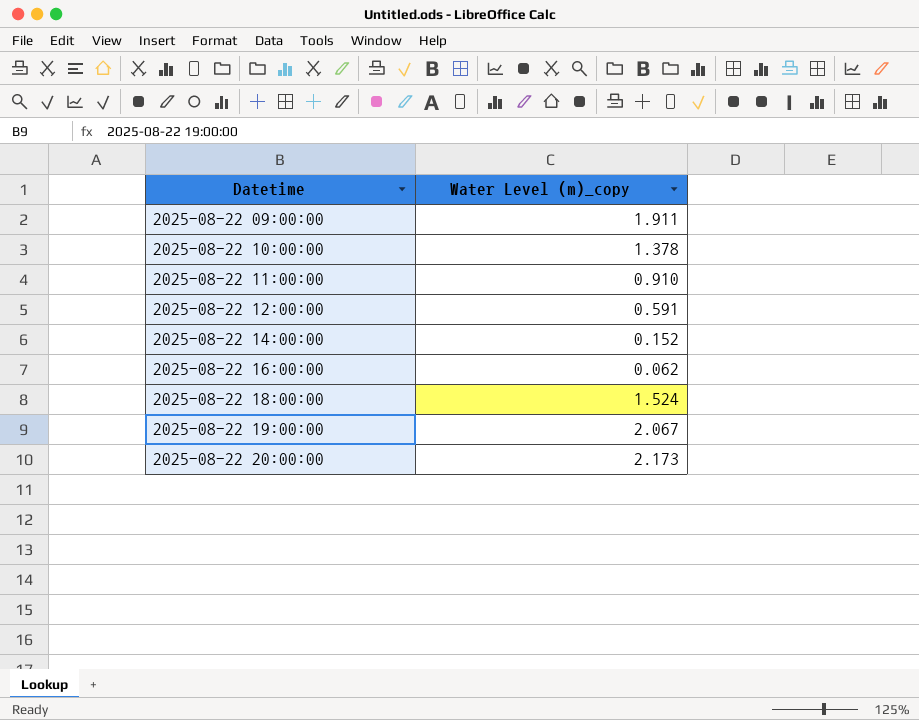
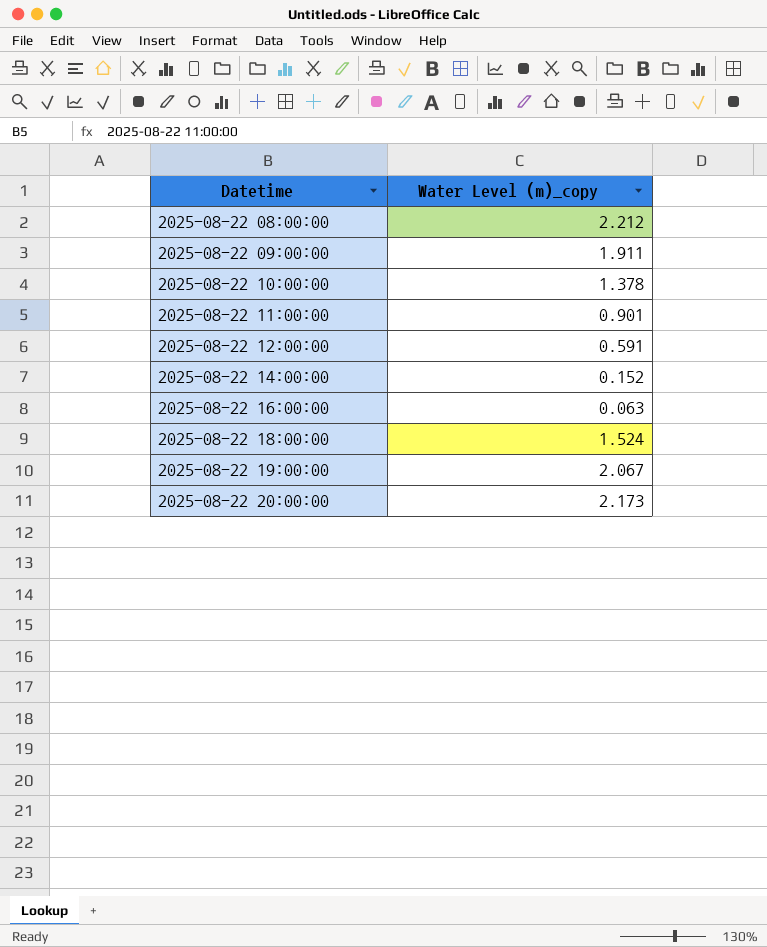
row 2025-08-22 08:00:00: none -> 2.212
2025-08-22 11:00:00 | Water Level (m)_copy: 0.910 -> 0.901
2025-08-22 16:00:00 | Water Level (m)_copy: 0.062 -> 0.063

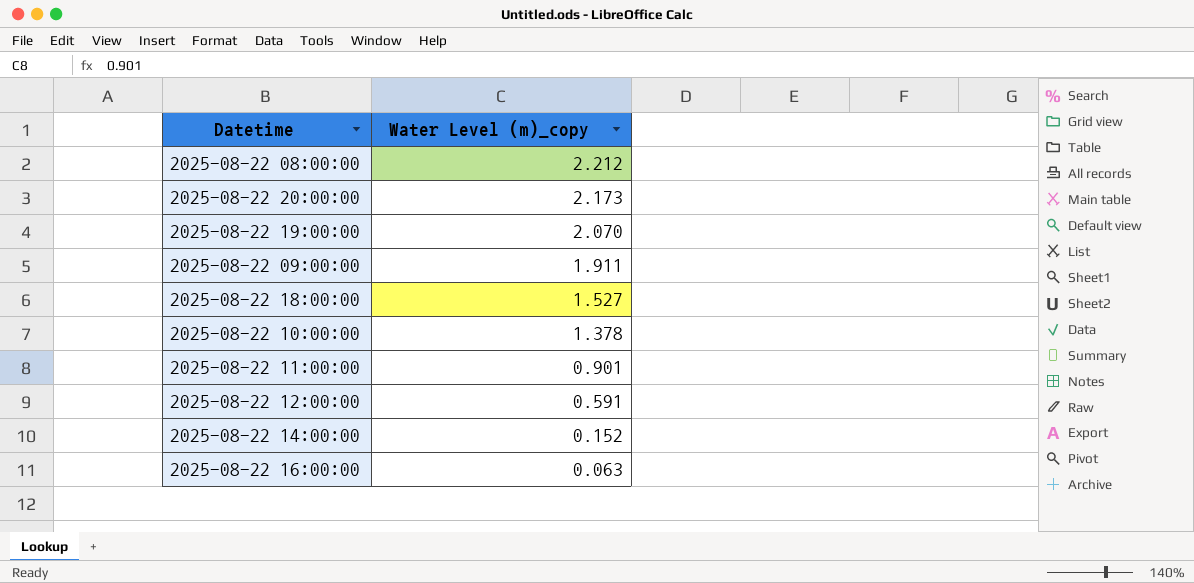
row order: Datetime ascending -> Water Level (m)_copy descending
2025-08-22 19:00:00 | Water Level (m)_copy: 2.067 -> 2.070
2025-08-22 18:00:00 | Water Level (m)_copy: 1.524 -> 1.527

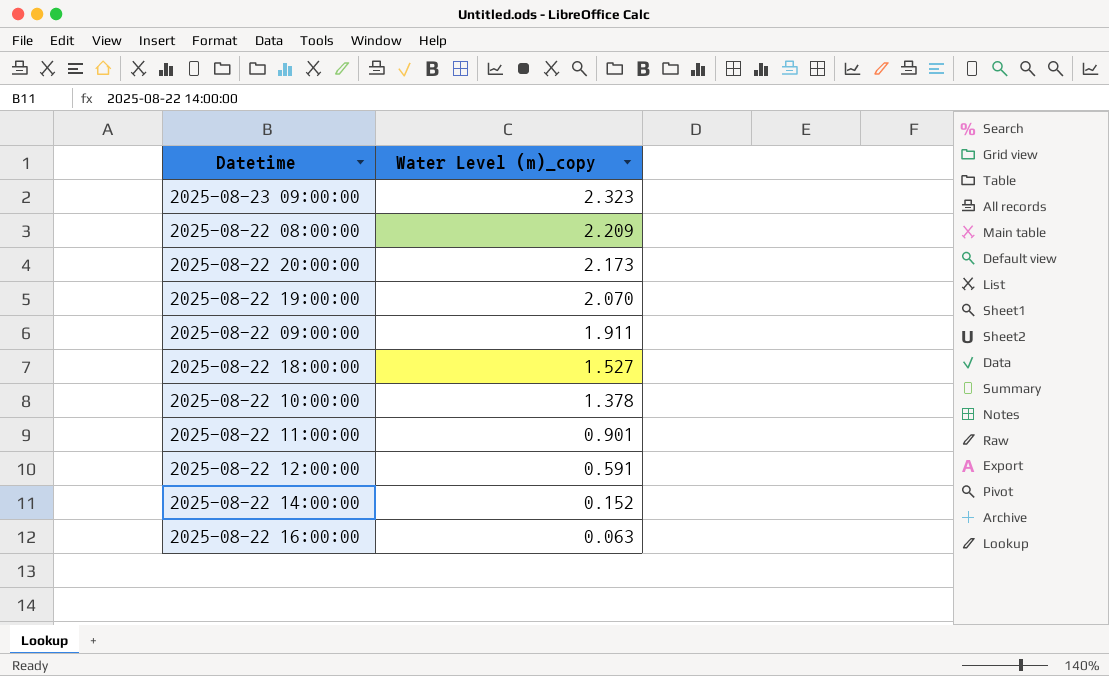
row 2025-08-23 09:00:00: none -> 2.323
2025-08-22 08:00:00 | Water Level (m)_copy: 2.212 -> 2.209

